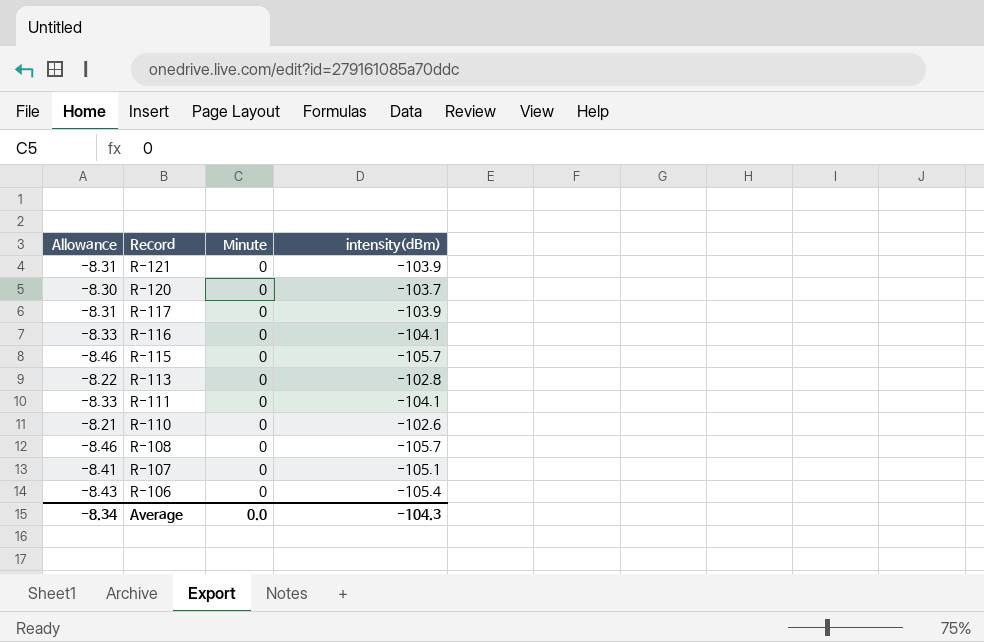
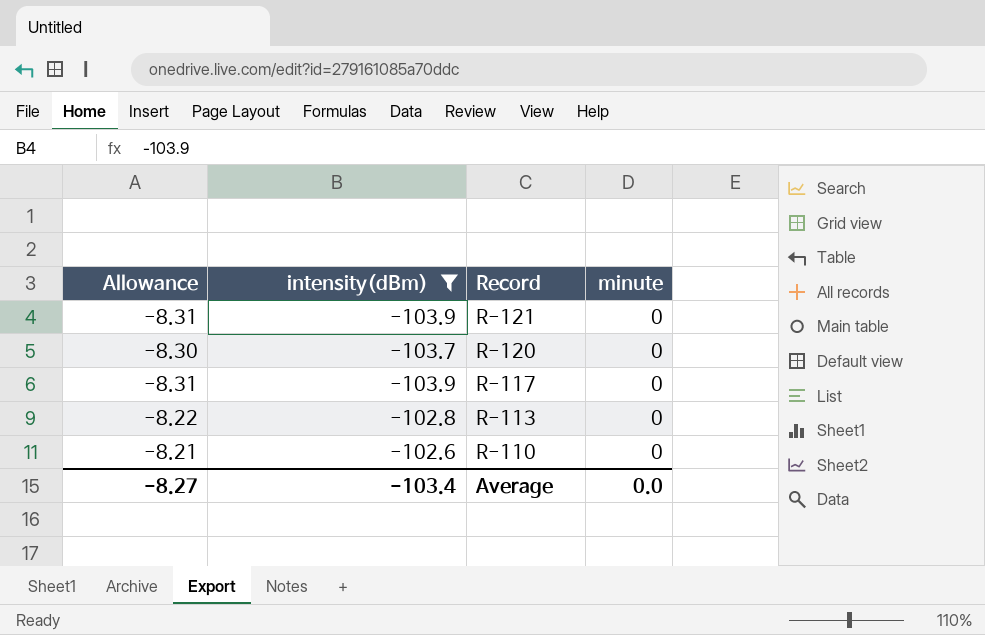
filter: none -> intensity(dBm) >= -103.9
column intensity(dBm) | position: 4 -> 2
column name: Minute -> minute
Average | Allowance: -8.34 -> -8.27
Average | intensity(dBm): -104.3 -> -103.4

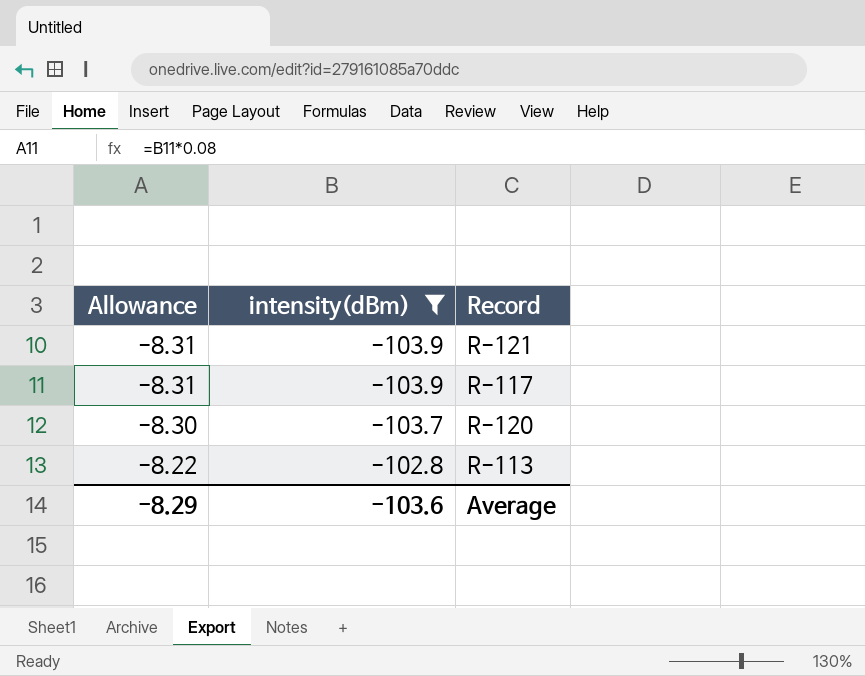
row order: Record descending -> Allowance ascending
column minute | position: 4 -> none
row R-110: -8.21 | -102.6 | 0 -> none
Average | Allowance: -8.27 -> -8.29
Average | intensity(dBm): -103.4 -> -103.6

